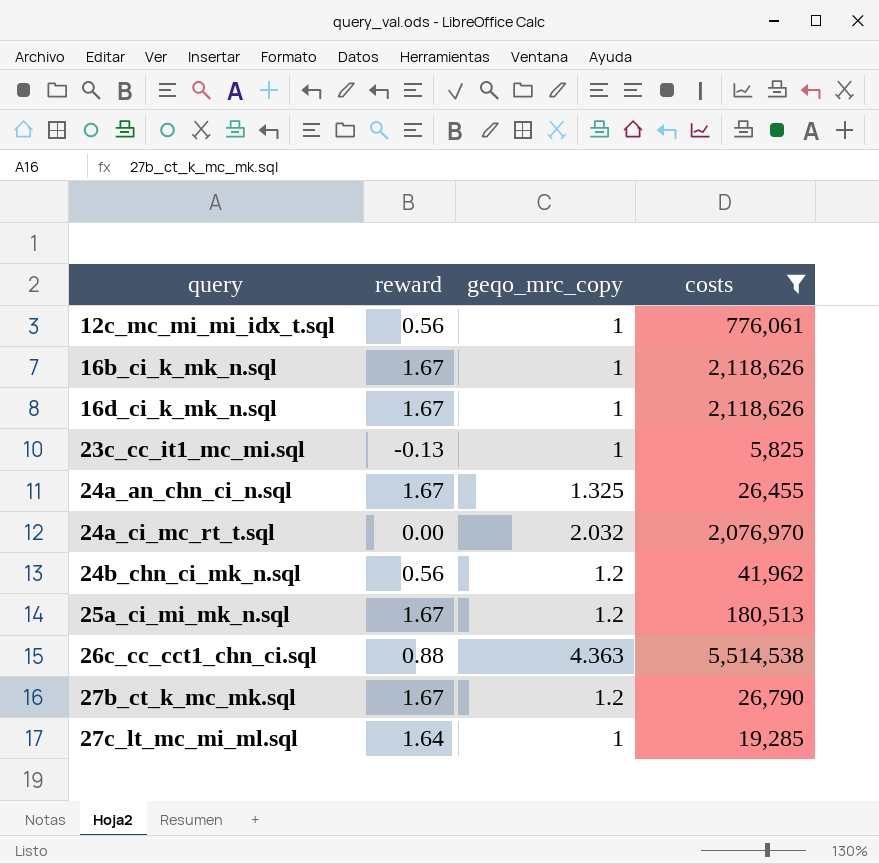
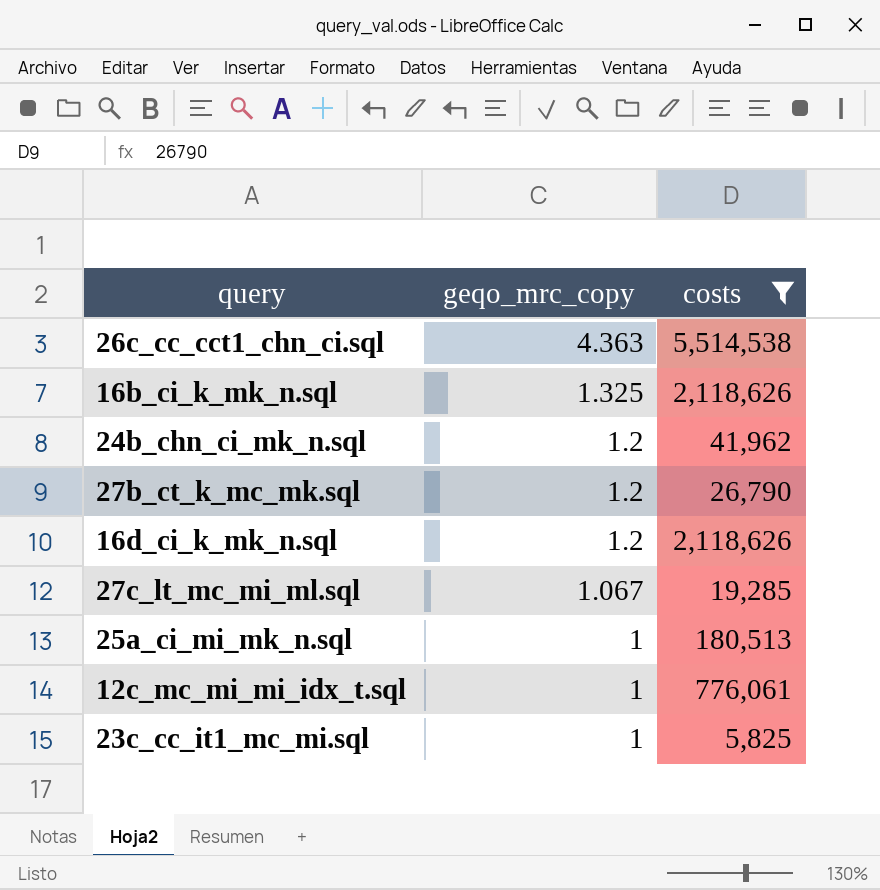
row order: query ascending -> geqo_mrc_copy descending
column reward | position: 2 -> none
row 24a_an_chn_ci_n.sql: 1.67 | 1.325 | 26,455 -> none
row 24a_ci_mc_rt_t.sql: 0.00 | 2.032 | 2,076,970 -> none
16b_ci_k_mk_n.sql | geqo_mrc_copy: 1 -> 1.325
16d_ci_k_mk_n.sql | geqo_mrc_copy: 1 -> 1.2
27c_lt_mc_mi_ml.sql | geqo_mrc_copy: 1 -> 1.067
25a_ci_mi_mk_n.sql | geqo_mrc_copy: 1.2 -> 1

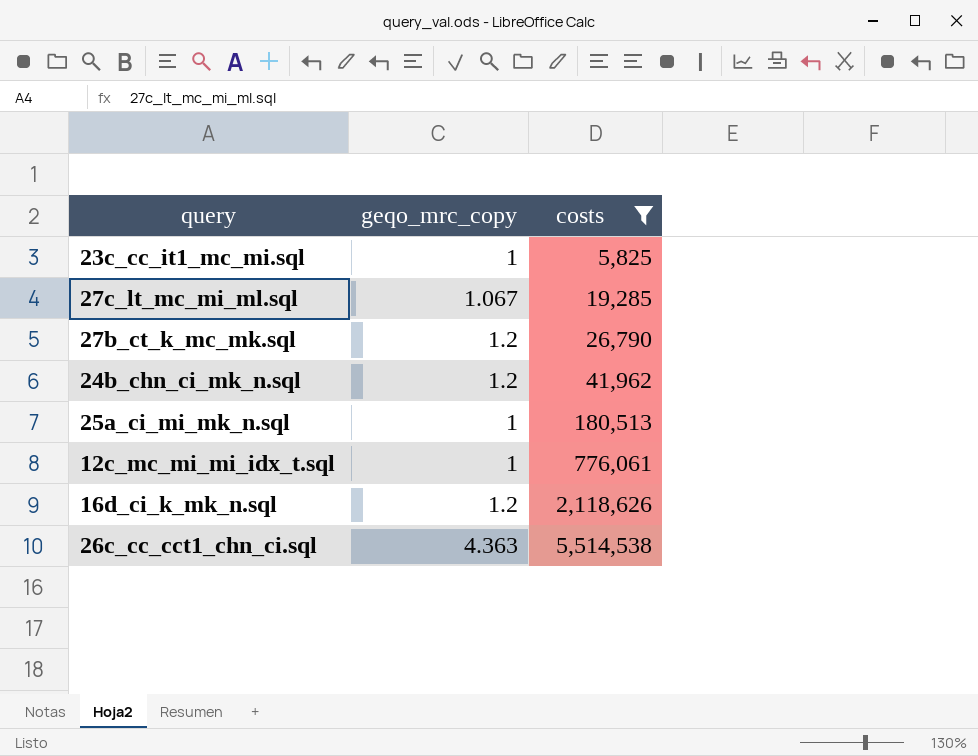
row order: geqo_mrc_copy descending -> costs ascending
row 16b_ci_k_mk_n.sql: 1.325 | 2,118,626 -> none

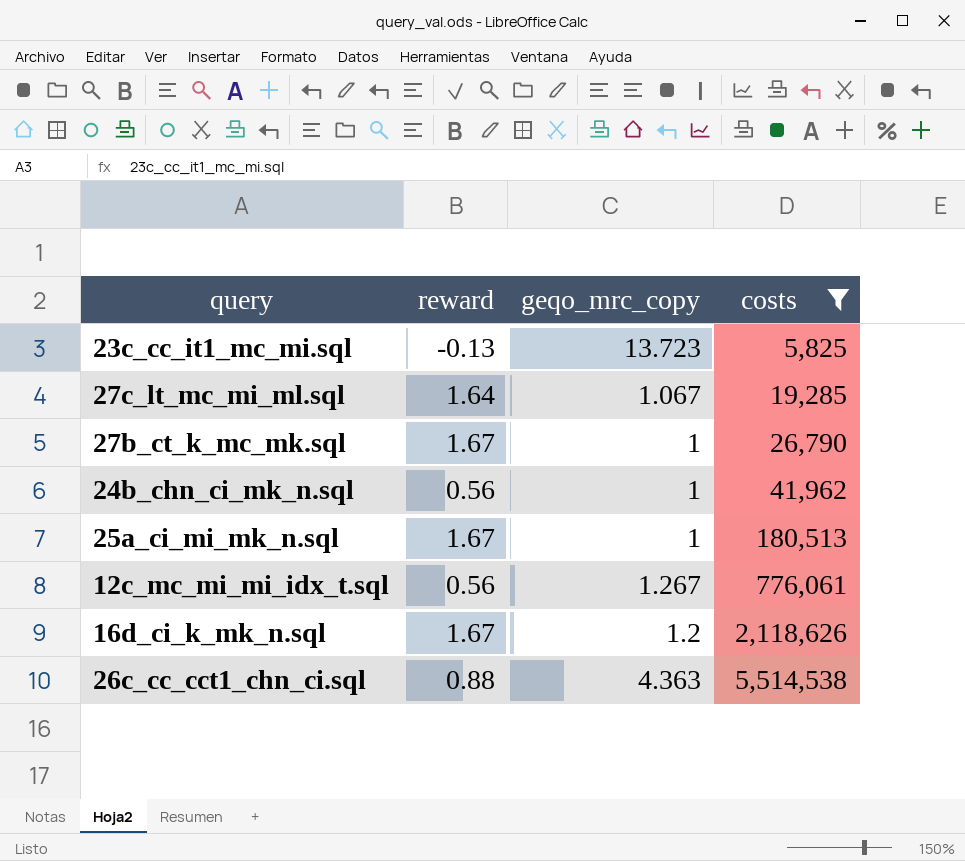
column reward | position: none -> 2
23c_cc_it1_mc_mi.sql | geqo_mrc_copy: 1 -> 13.723
27b_ct_k_mc_mk.sql | geqo_mrc_copy: 1.2 -> 1
24b_chn_ci_mk_n.sql | geqo_mrc_copy: 1.2 -> 1
12c_mc_mi_mi_idx_t.sql | geqo_mrc_copy: 1 -> 1.267

